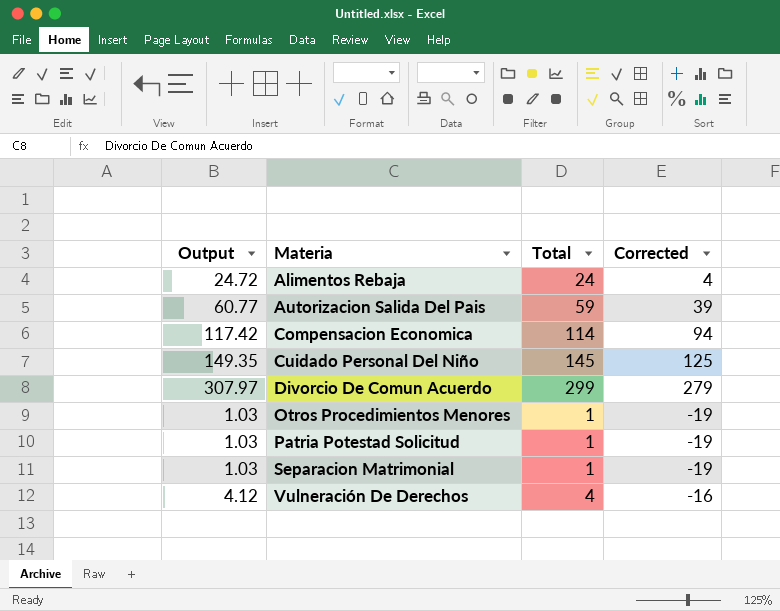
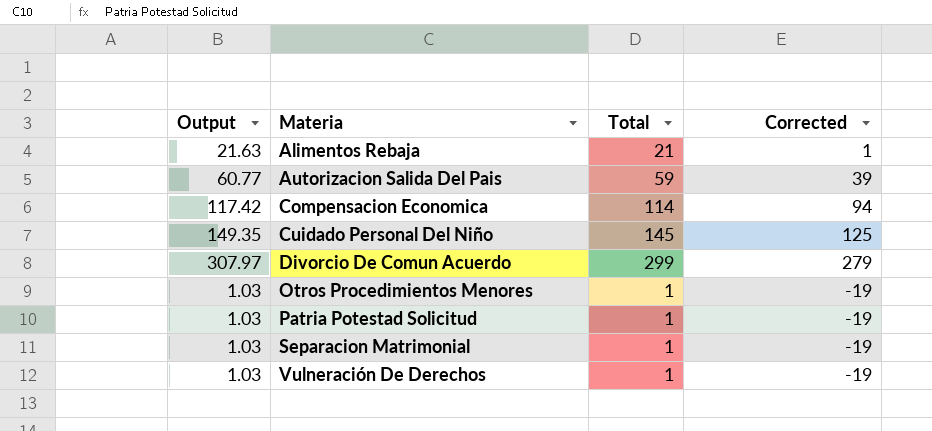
Alimentos Rebaja | Output: 24.72 -> 21.63
Alimentos Rebaja | Total: 24 -> 21
Alimentos Rebaja | Corrected: 4 -> 1
Vulneración De Derechos | Output: 4.12 -> 1.03
Vulneración De Derechos | Total: 4 -> 1
Vulneración De Derechos | Corrected: -16 -> -19

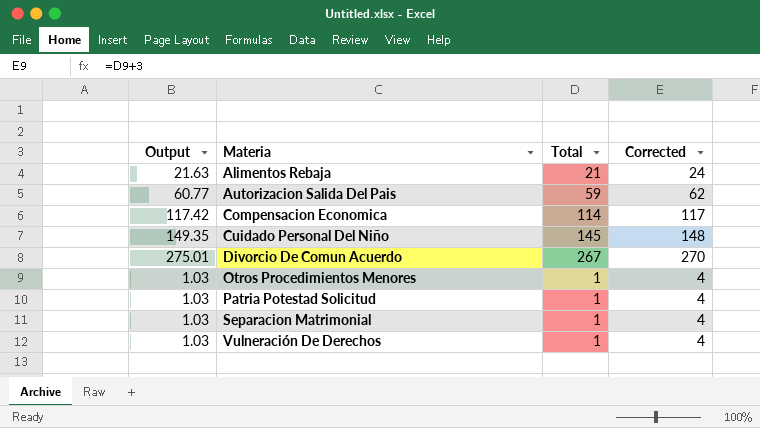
column Corrected | formula: [Total] - 20 -> [Total] + 3
Divorcio De Comun Acuerdo | Output: 307.97 -> 275.01
Divorcio De Comun Acuerdo | Total: 299 -> 267

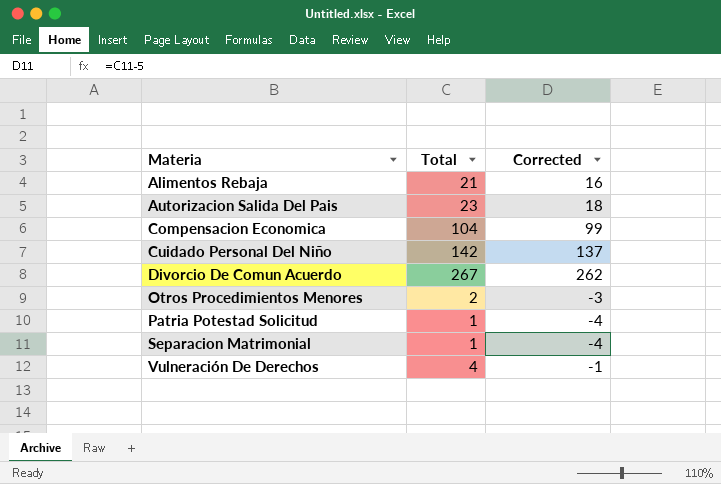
column Output | formula: [Total] * 1.03 -> none
column Corrected | formula: [Total] + 3 -> [Total] - 5
Autorizacion Salida Del Pais | Total: 59 -> 23
Compensacion Economica | Total: 114 -> 104
Cuidado Personal Del Niño | Total: 145 -> 142
Otros Procedimientos Menores | Total: 1 -> 2
Vulneración De Derechos | Total: 1 -> 4

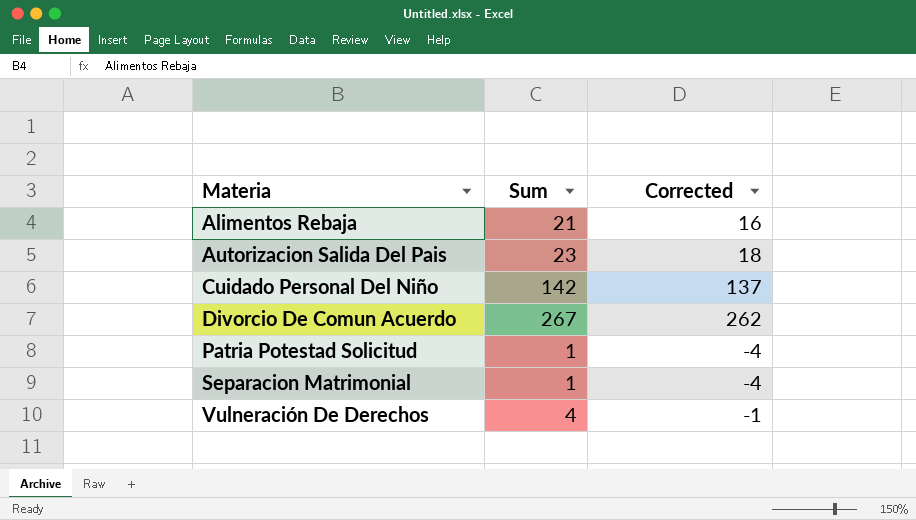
column name: Total -> Sum
row Compensacion Economica: 104 | 99 -> none
row Otros Procedimientos Menores: 2 | -3 -> none

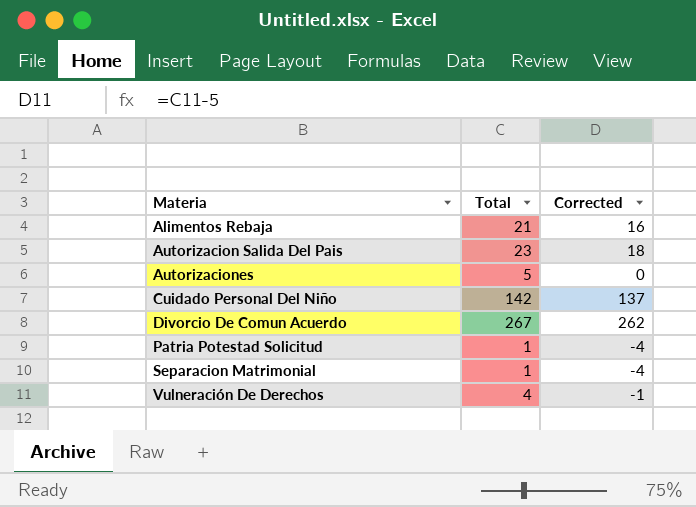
column name: Sum -> Total
row Autorizaciones: none -> 5 | 0

